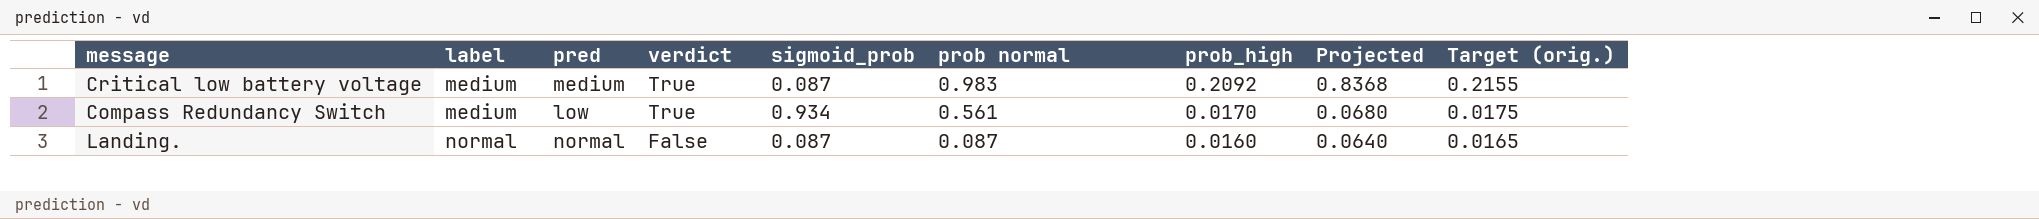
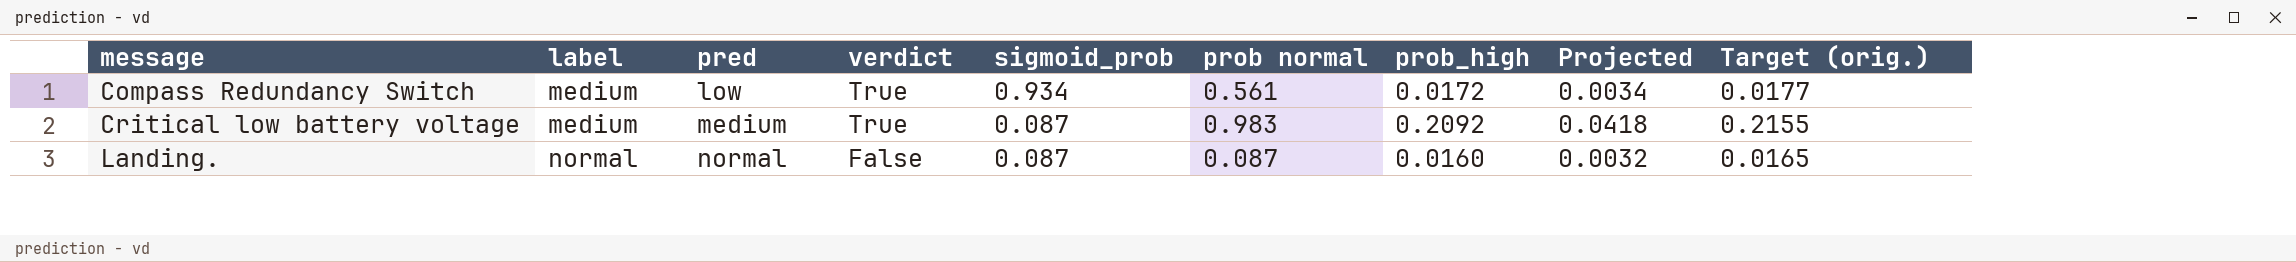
row order: label ascending -> message ascending
column Projected | formula: [prob_high] * 4 -> [prob_high] * 0.2
Compass Redundancy Switch | prob_high: 0.0170 -> 0.0172
Compass Redundancy Switch | Target (orig.): 0.0175 -> 0.0177

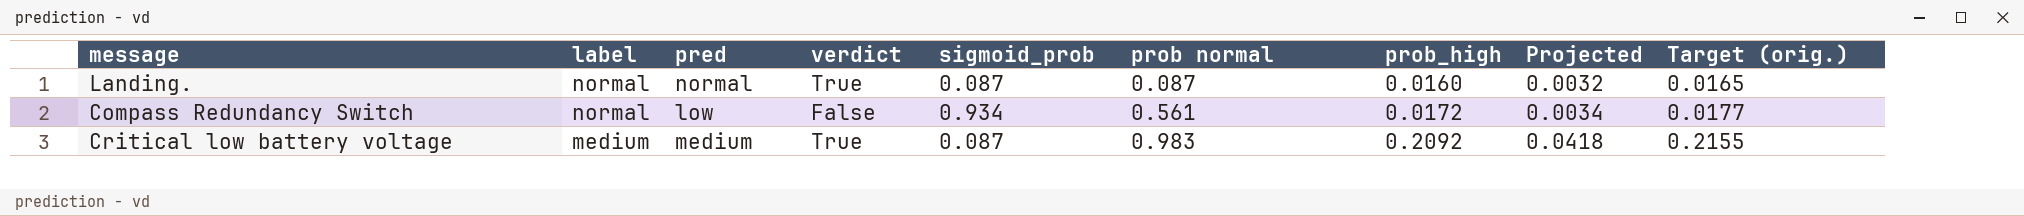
row order: message ascending -> label descending
Landing. | verdict: False -> True
Compass Redundancy Switch | label: medium -> normal
Compass Redundancy Switch | verdict: True -> False

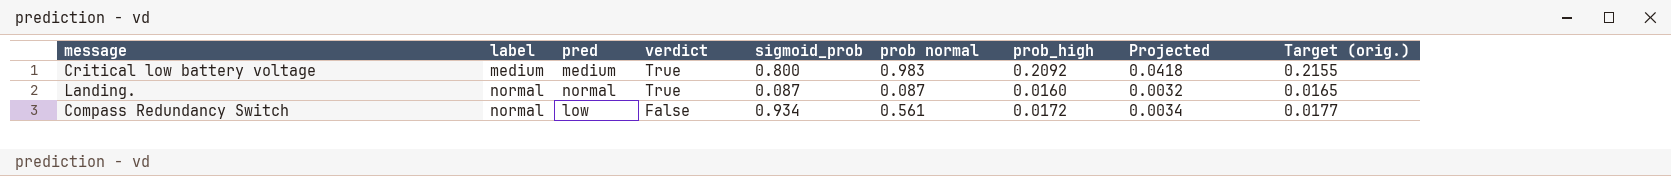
row order: label descending -> label ascending
Critical low battery voltage | sigmoid_prob: 0.087 -> 0.800

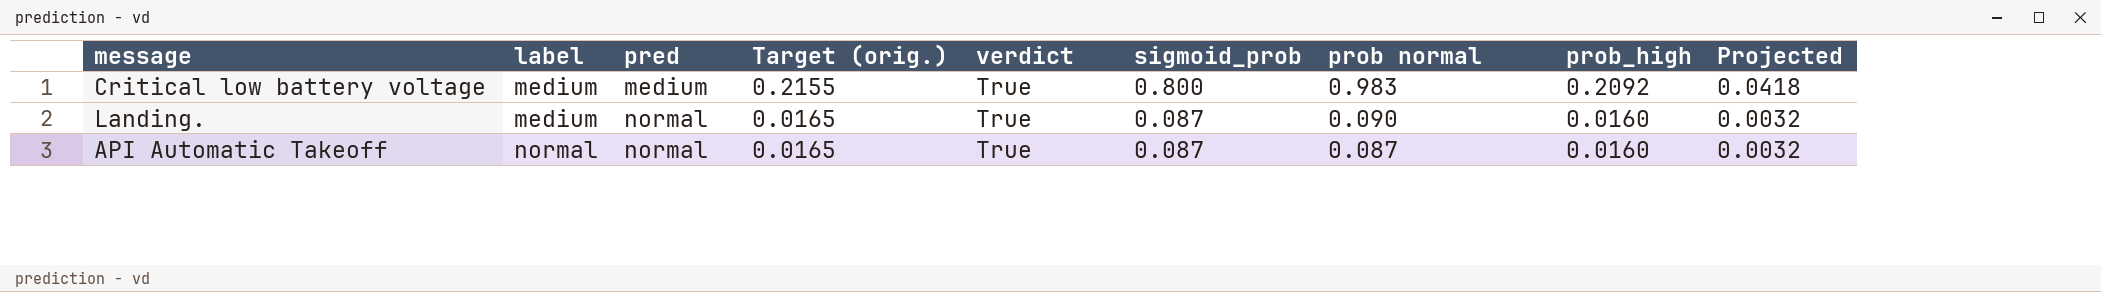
column Target (orig.) | position: 9 -> 4
row Compass Redundancy Switch: normal | low | False | 0.934 | 0.561 | 0.0172 | 0.0034 | 0.0177 -> none
Landing. | label: normal -> medium
Landing. | prob normal: 0.087 -> 0.090
row API Automatic Takeoff: none -> normal | normal | 0.0165 | True | 0.087 | 0.087 | 0.0160 | 0.0032

